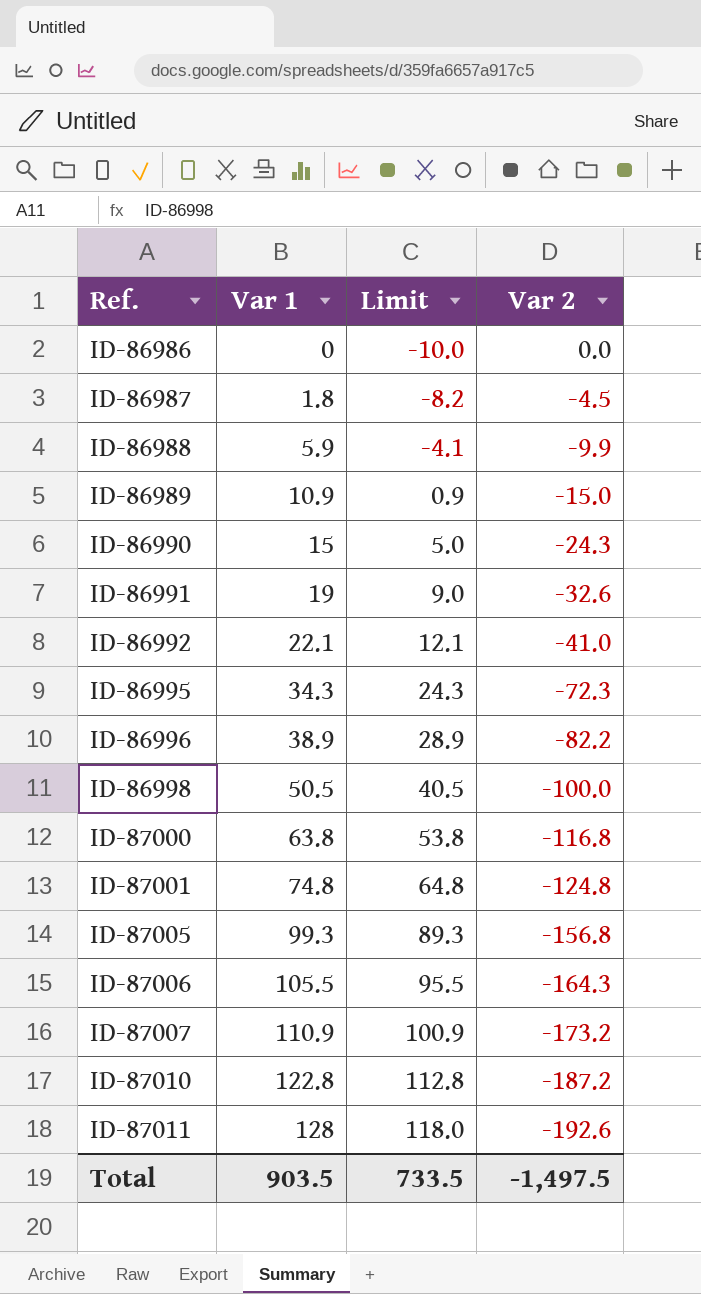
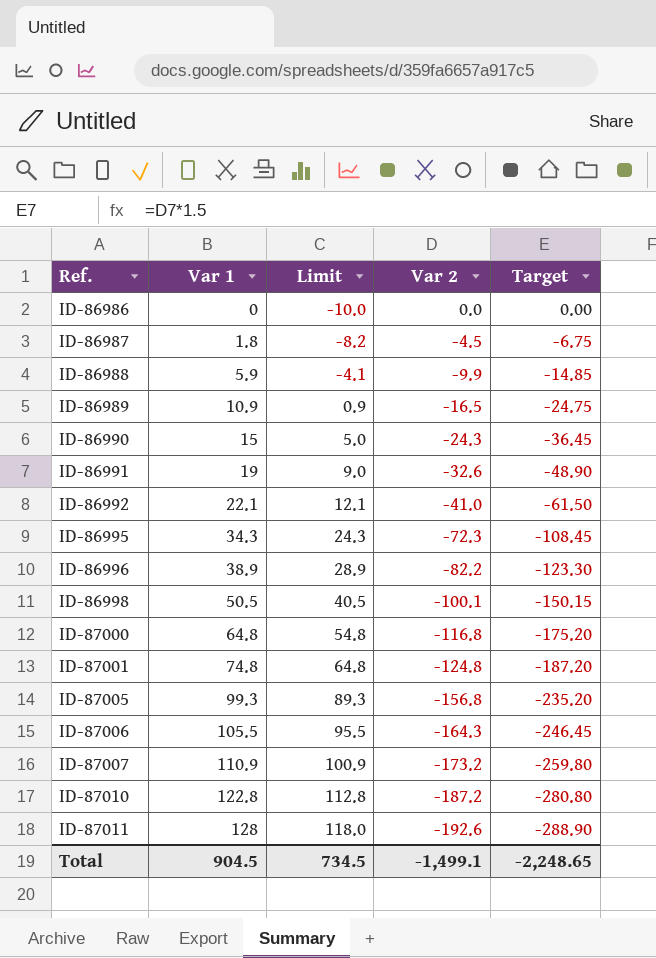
column Target | formula: none -> [Var 2] * 1.5
ID-86989 | Var 2: -15.0 -> -16.5
ID-86998 | Var 2: -100.0 -> -100.1
ID-87000 | Var 1: 63.8 -> 64.8
ID-87000 | Limit: 53.8 -> 54.8
Total | Var 1: 903.5 -> 904.5
Total | Limit: 733.5 -> 734.5
Total | Var 2: -1,497.5 -> -1,499.1

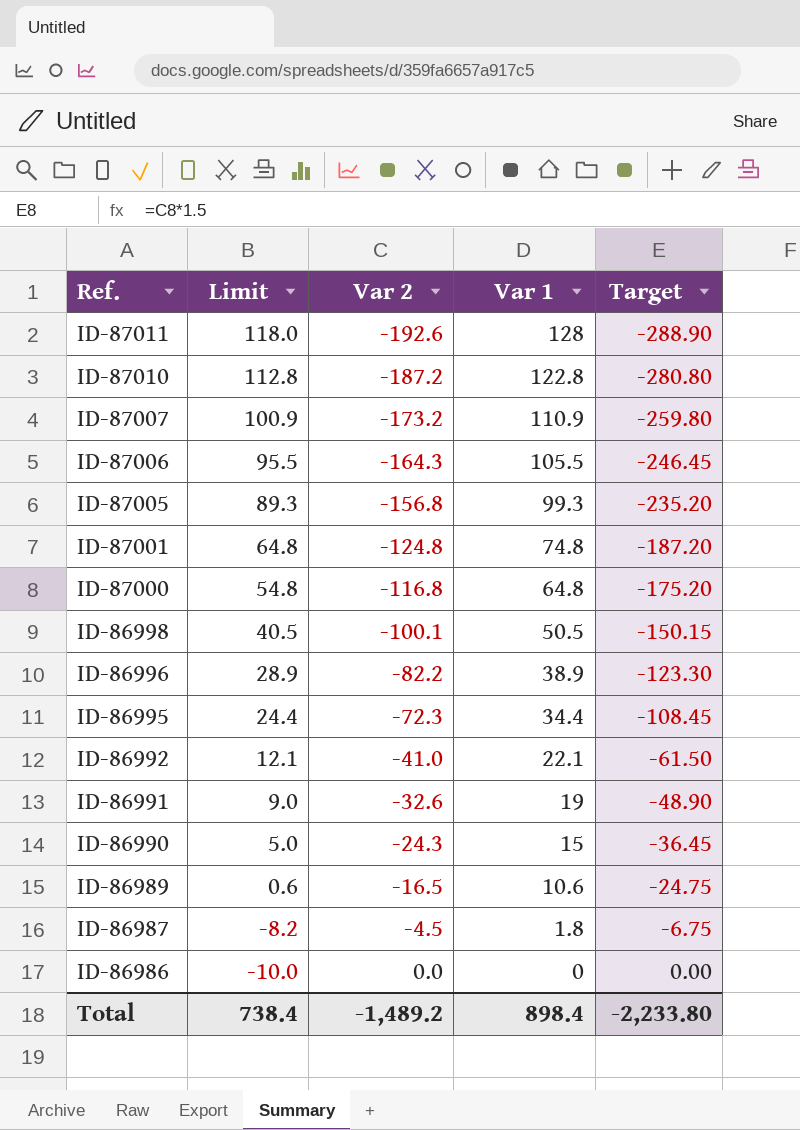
row order: Ref. ascending -> Ref. descending
column Var 1 | position: 2 -> 4
row ID-86988: 5.9 | -4.1 | -9.9 | -14.85 -> none
ID-86995 | Limit: 24.3 -> 24.4
ID-86995 | Var 1: 34.3 -> 34.4
ID-86989 | Limit: 0.9 -> 0.6
ID-86989 | Var 1: 10.9 -> 10.6
Total | Limit: 734.5 -> 738.4
Total | Var 2: -1,499.1 -> -1,489.2
Total | Var 1: 904.5 -> 898.4
Total | Target: -2,248.65 -> -2,233.80

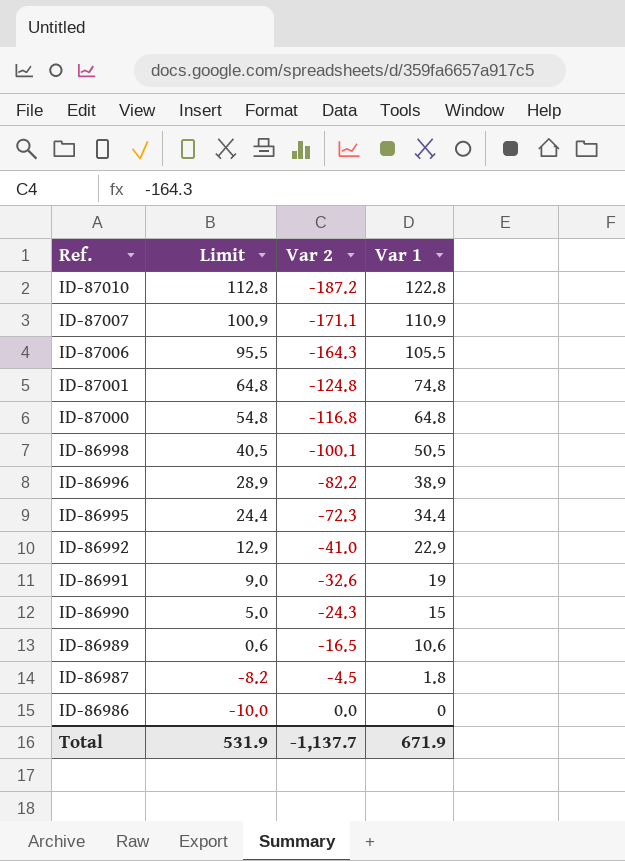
column Target | formula: [Var 2] * 1.5 -> none
row ID-87011: 118.0 | -192.6 | 128 | -288.90 -> none
row ID-87005: 89.3 | -156.8 | 99.3 | -235.20 -> none
ID-87007 | Var 2: -173.2 -> -171.1
ID-86992 | Limit: 12.1 -> 12.9
ID-86992 | Var 1: 22.1 -> 22.9
Total | Limit: 738.4 -> 531.9
Total | Var 2: -1,489.2 -> -1,137.7
Total | Var 1: 898.4 -> 671.9

